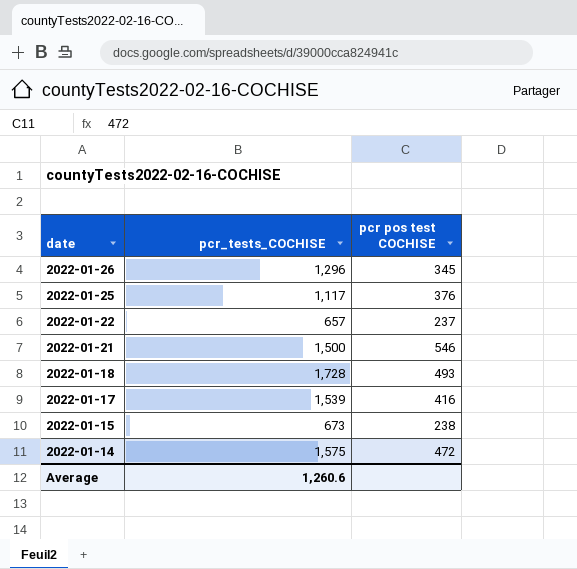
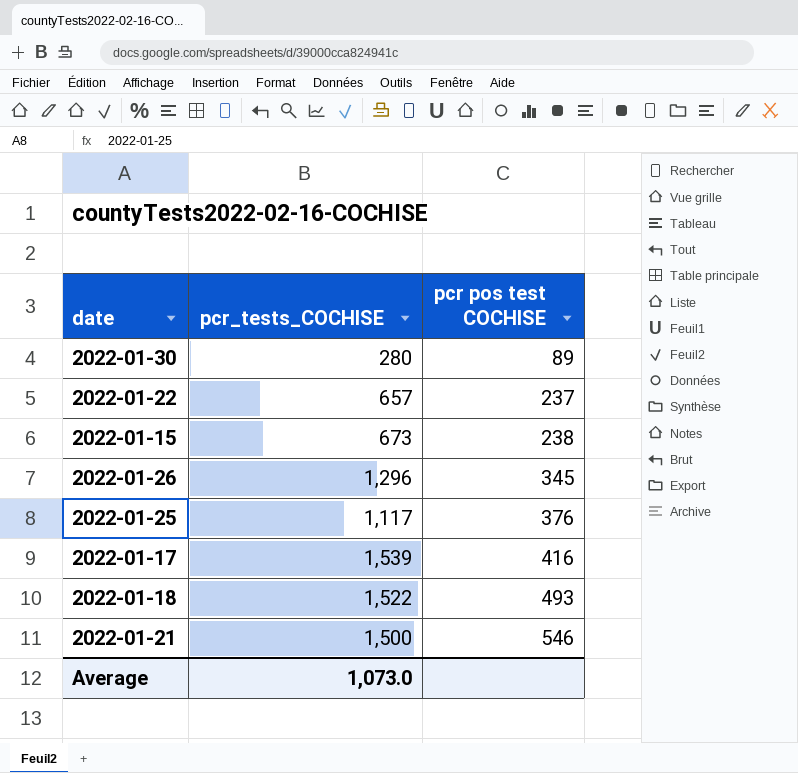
row order: date descending -> pcr pos test COCHISE ascending
row 2022-01-14: 1,575 | 472 -> none
row 2022-01-30: none -> 280 | 89
2022-01-18 | pcr_tests_COCHISE: 1,728 -> 1,522
Average | pcr_tests_COCHISE: 1,260.6 -> 1,073.0

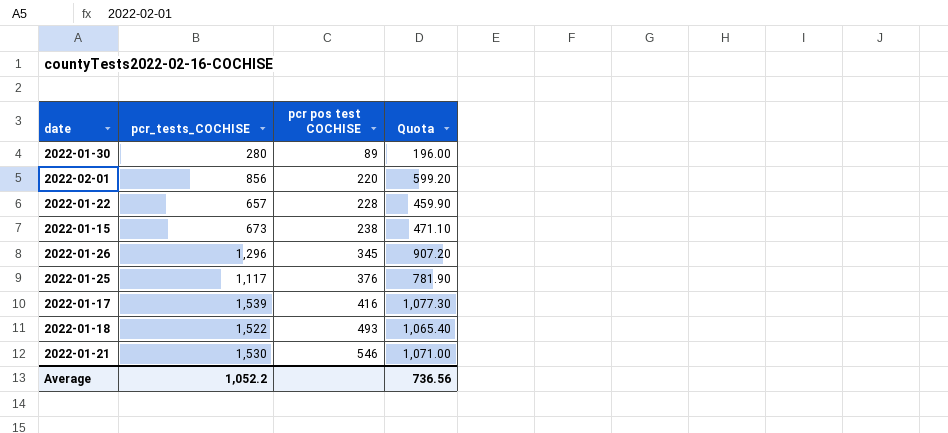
column Quota | formula: none -> [pcr_tests_COCHISE] * 0.7
row 2022-02-01: none -> 856 | 220 | 599.20
2022-01-22 | pcr pos test COCHISE: 237 -> 228
2022-01-21 | pcr_tests_COCHISE: 1,500 -> 1,530
Average | pcr_tests_COCHISE: 1,073.0 -> 1,052.2

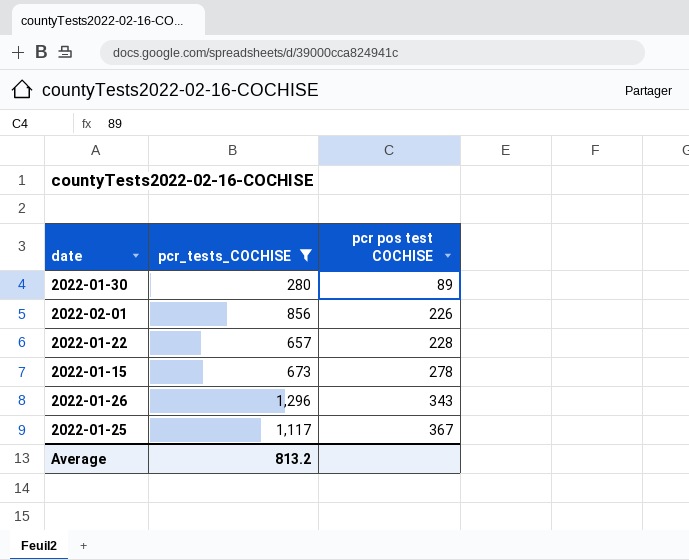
filter: none -> pcr_tests_COCHISE <= 1,296
column Quota | formula: [pcr_tests_COCHISE] * 0.7 -> none
2022-02-01 | pcr pos test COCHISE: 220 -> 226
2022-01-15 | pcr pos test COCHISE: 238 -> 278
2022-01-26 | pcr pos test COCHISE: 345 -> 343
2022-01-25 | pcr pos test COCHISE: 376 -> 367
Average | pcr_tests_COCHISE: 1,052.2 -> 813.2

